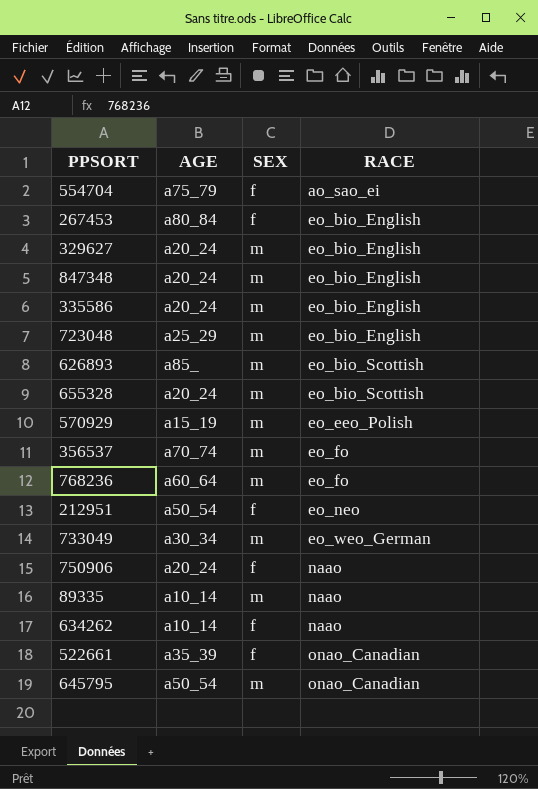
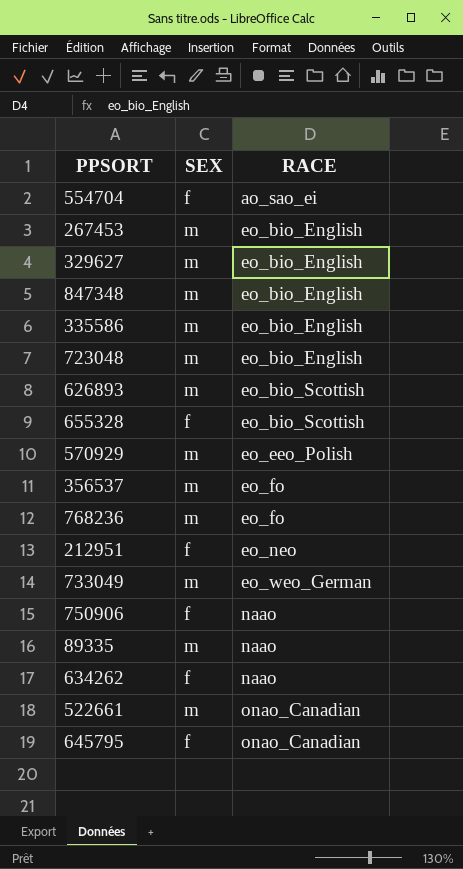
column AGE | position: 2 -> none
267453 | SEX: f -> m
655328 | SEX: m -> f
522661 | SEX: f -> m
645795 | SEX: m -> f

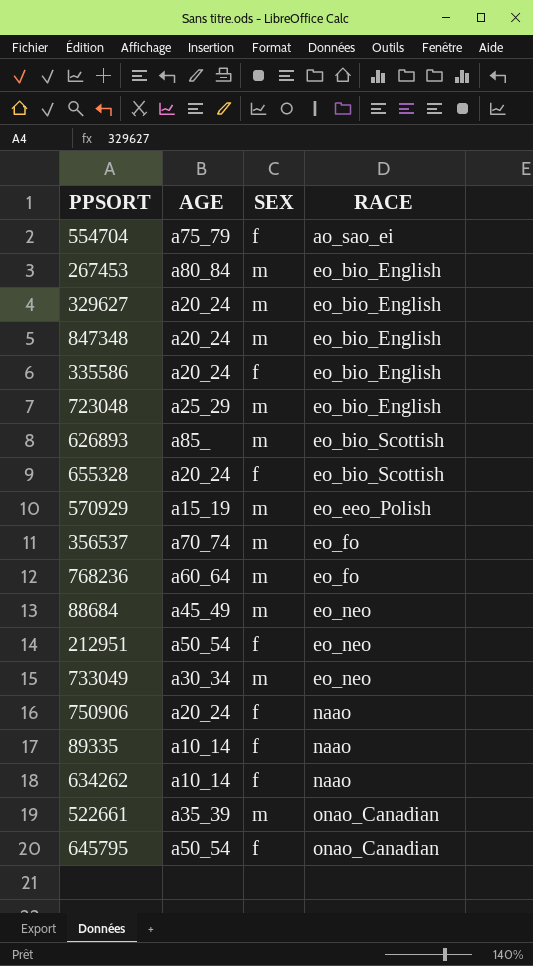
column AGE | position: none -> 2
335586 | SEX: m -> f
row 88684: none -> a45_49 | m | eo_neo
733049 | RACE: eo_weo_German -> eo_neo
89335 | SEX: m -> f

